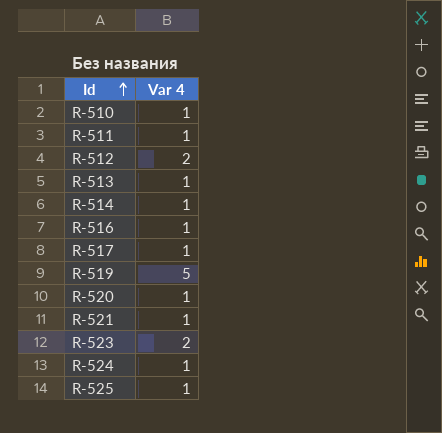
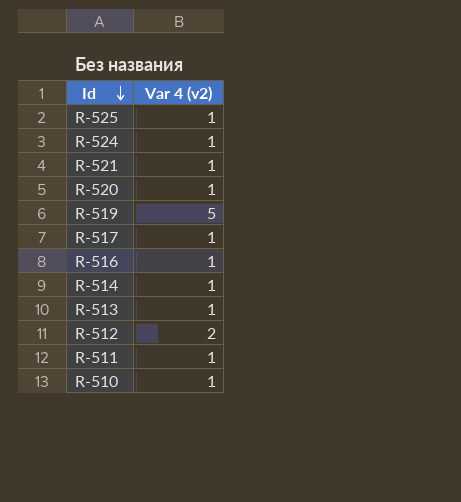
row order: Id ascending -> Id descending
column name: Var 4 -> Var 4 (v2)
row R-523: 2 -> none

